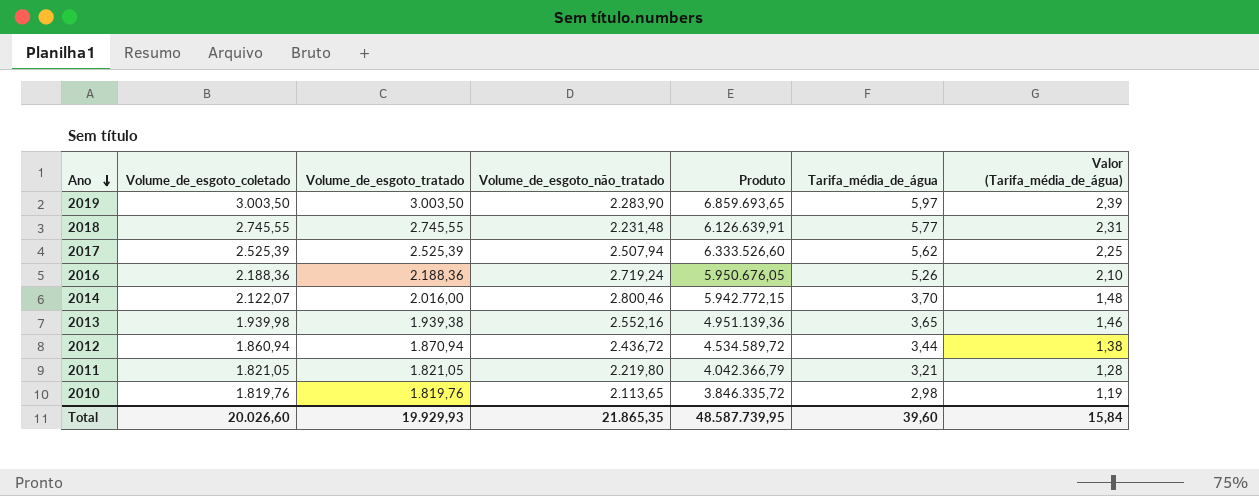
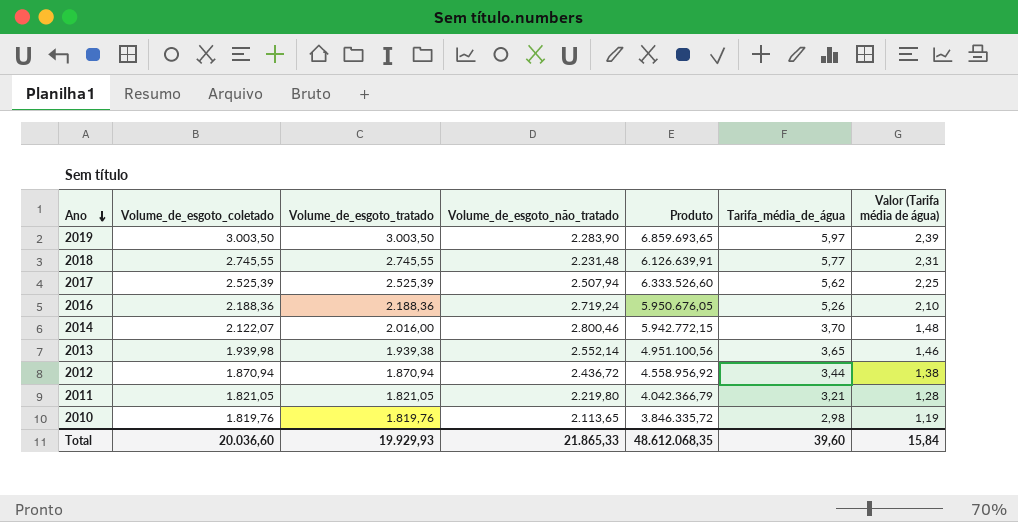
column name: Valor (Tarifa_média_de_água) -> Valor (Tarifa média de água)
2013 | Volume_de_esgoto_não_tratado: 2.552,16 -> 2.552,14
2013 | Produto: 4.951.139,36 -> 4.951.100,56
2012 | Volume_de_esgoto_coletado: 1.860,94 -> 1.870,94
2012 | Produto: 4.534.589,72 -> 4.558.956,92
Total | Volume_de_esgoto_coletado: 20.026,60 -> 20.036,60
Total | Volume_de_esgoto_não_tratado: 21.865,35 -> 21.865,33
Total | Produto: 48.587.739,95 -> 48.612.068,35

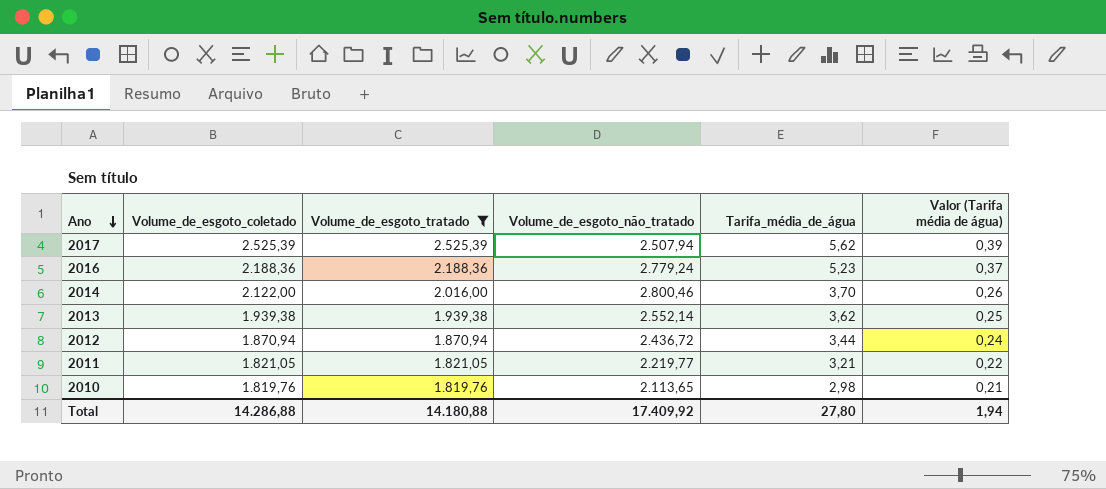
filter: none -> Volume_de_esgoto_tratado <= 2.525,39
column Produto | formula: [Volume_de_esgoto_coletado] * [Volume_de_esgoto_não_tratado] -> none
column Valor (Tarifa média de água) | formula: [Tarifa_média_de_água] * 0,4 -> [Tarifa_média_de_água] * 0,07
2016 | Volume_de_esgoto_não_tratado: 2.719,24 -> 2.779,24
2016 | Tarifa_média_de_água: 5,26 -> 5,23
2014 | Volume_de_esgoto_coletado: 2.122,07 -> 2.122,00
2013 | Volume_de_esgoto_coletado: 1.939,98 -> 1.939,38
2013 | Tarifa_média_de_água: 3,65 -> 3,62
2011 | Volume_de_esgoto_não_tratado: 2.219,80 -> 2.219,77
Total | Volume_de_esgoto_coletado: 20.036,60 -> 14.286,88
Total | Volume_de_esgoto_tratado: 19.929,93 -> 14.180,88
Total | Volume_de_esgoto_não_tratado: 21.865,33 -> 17.409,92
Total | Tarifa_média_de_água: 39,60 -> 27,80
Total | Valor (Tarifa média de água): 15,84 -> 1,94

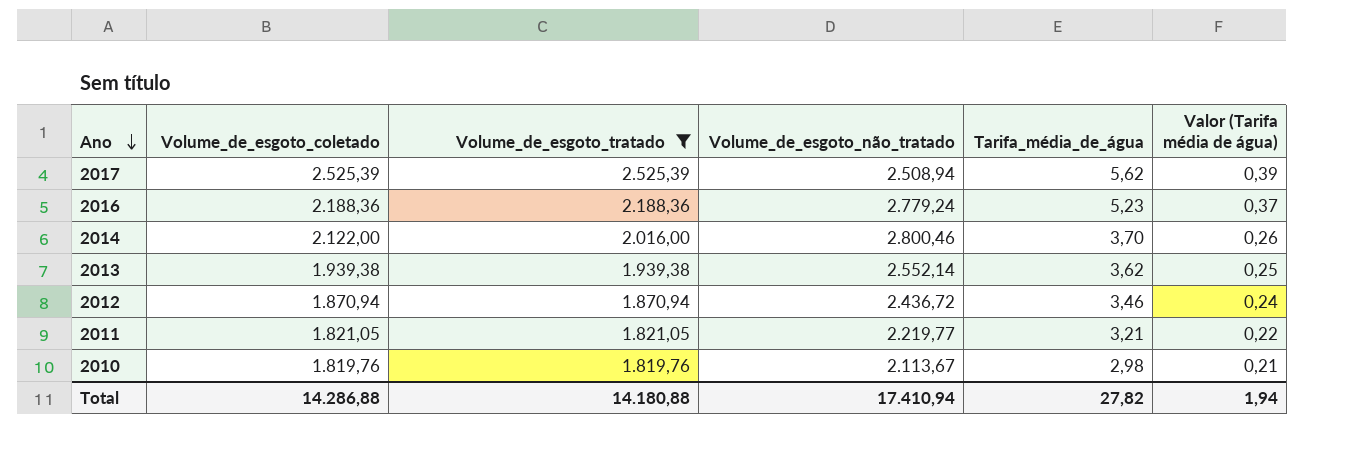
2017 | Volume_de_esgoto_não_tratado: 2.507,94 -> 2.508,94
2012 | Tarifa_média_de_água: 3,44 -> 3,46
2010 | Volume_de_esgoto_não_tratado: 2.113,65 -> 2.113,67
Total | Volume_de_esgoto_não_tratado: 17.409,92 -> 17.410,94
Total | Tarifa_média_de_água: 27,80 -> 27,82

